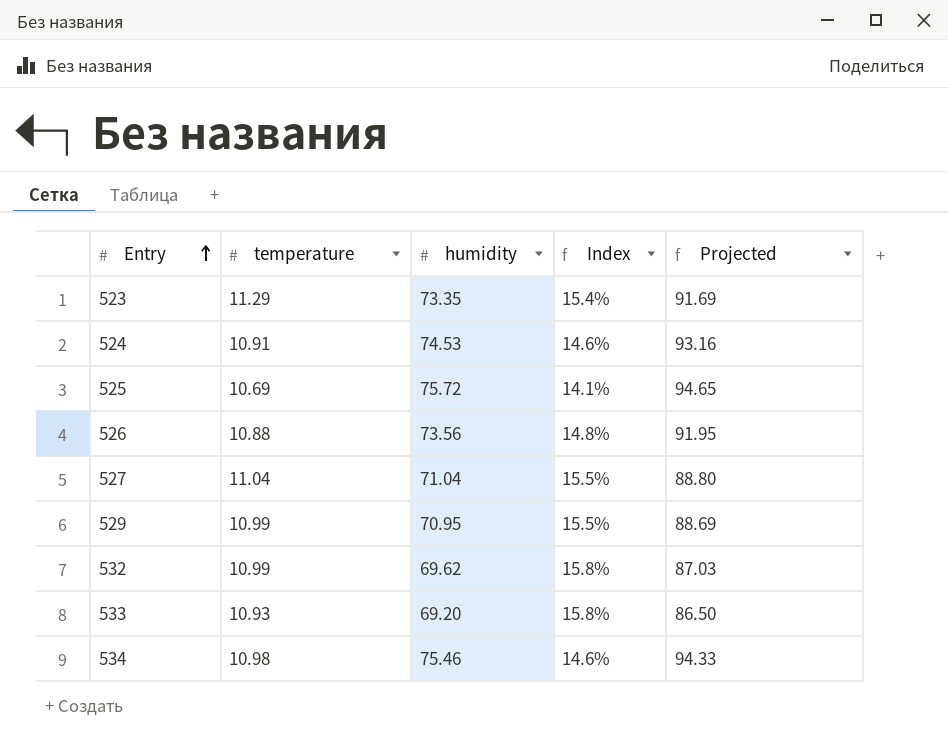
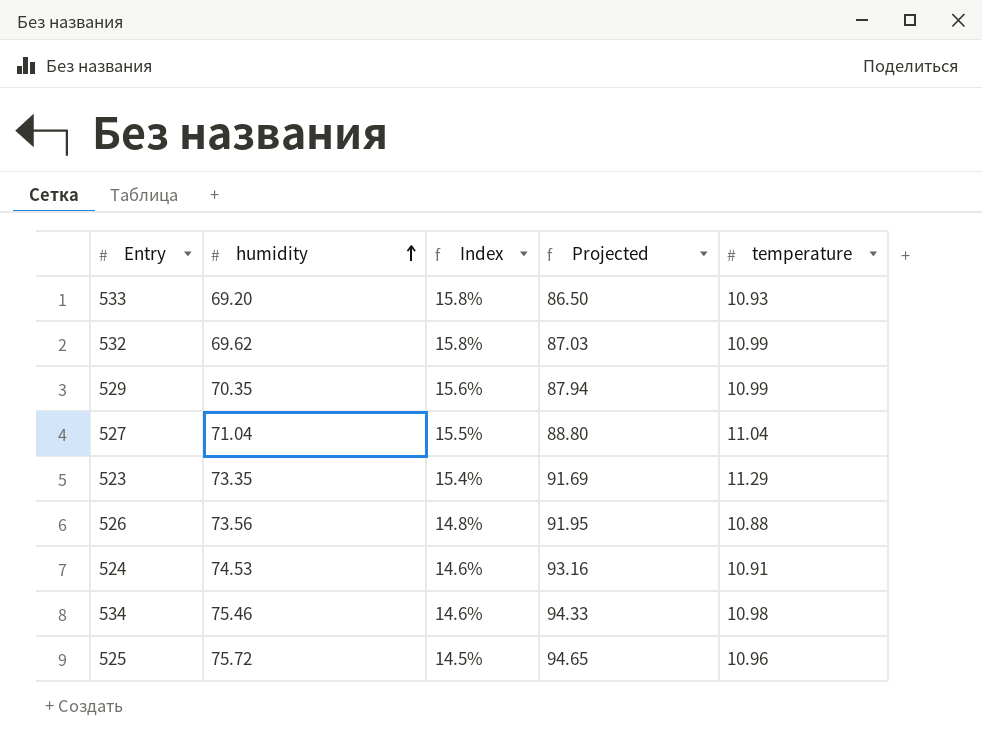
row order: Entry ascending -> humidity ascending
column temperature | position: 2 -> 5
529 | humidity: 70.95 -> 70.35
529 | Index: 15.5% -> 15.6%
529 | Projected: 88.69 -> 87.94
525 | Index: 14.1% -> 14.5%
525 | temperature: 10.69 -> 10.96

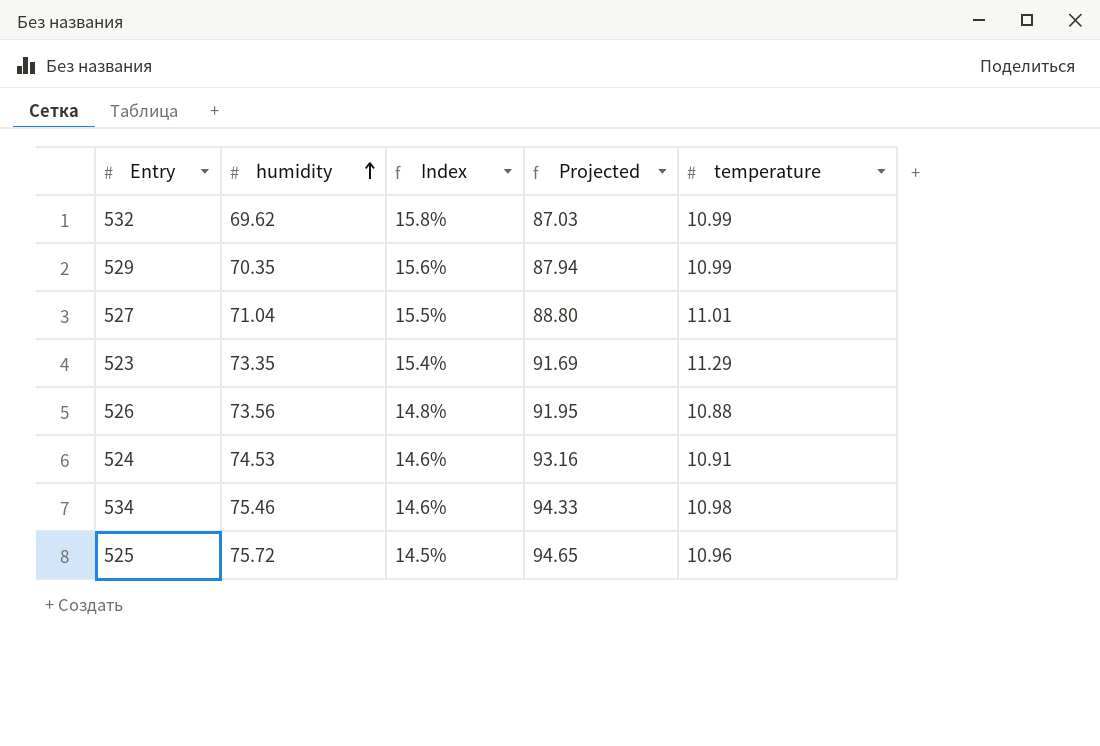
row 533: 69.20 | 15.8% | 86.50 | 10.93 -> none
527 | temperature: 11.04 -> 11.01

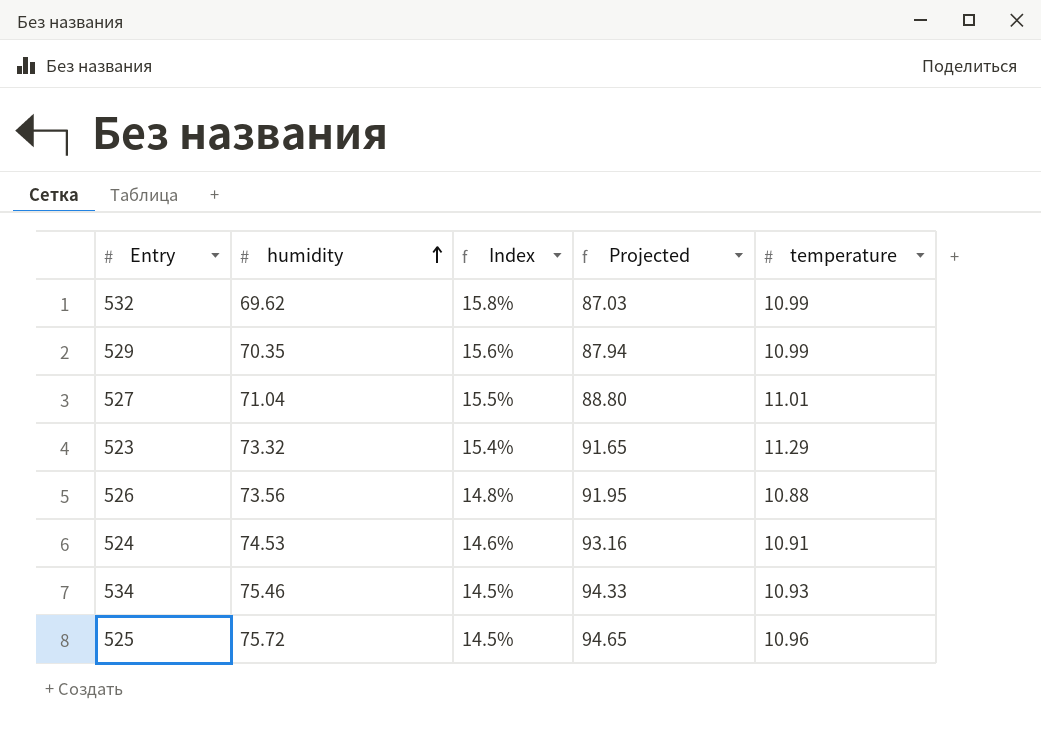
523 | humidity: 73.35 -> 73.32
523 | Projected: 91.69 -> 91.65
534 | Index: 14.6% -> 14.5%
534 | temperature: 10.98 -> 10.93

